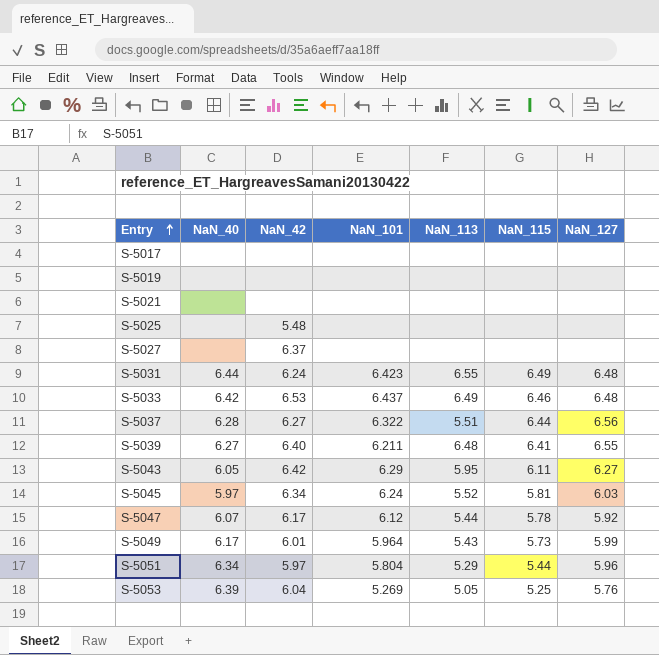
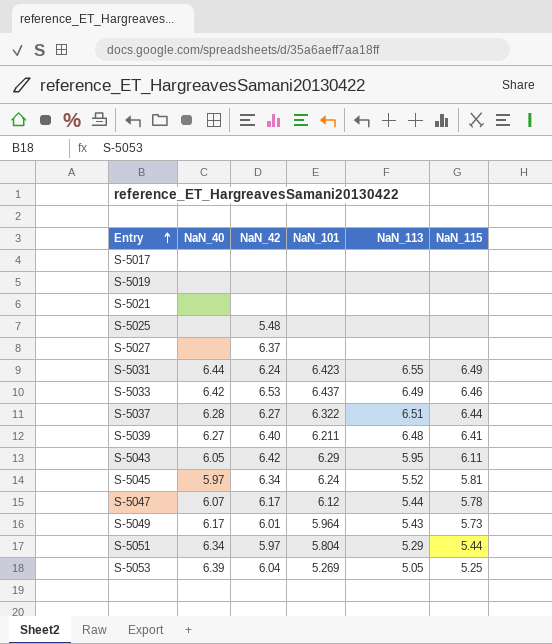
column NaN_127 | position: 7 -> none
S-5037 | NaN_113: 5.51 -> 6.51

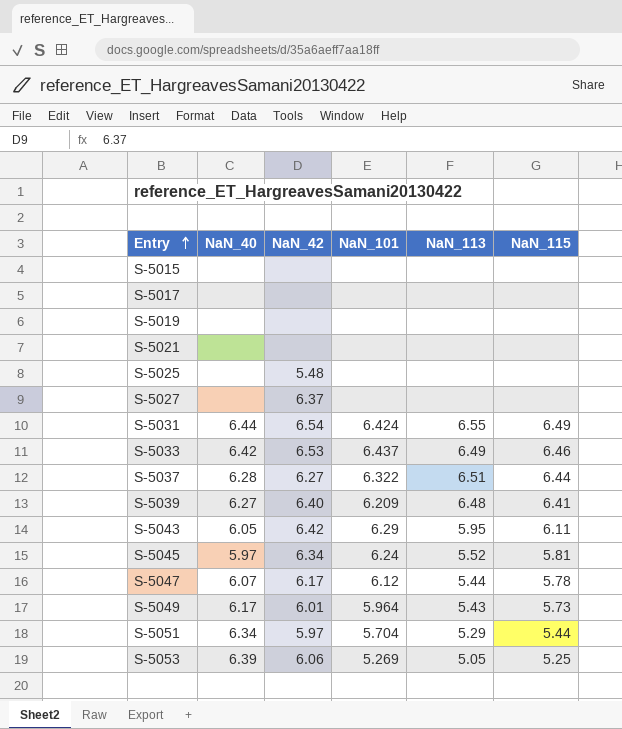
row S-5015: none -> none | none | none | none | none
S-5031 | NaN_42: 6.24 -> 6.54
S-5031 | NaN_101: 6.423 -> 6.424
S-5039 | NaN_101: 6.211 -> 6.209
S-5051 | NaN_101: 5.804 -> 5.704
S-5053 | NaN_42: 6.04 -> 6.06

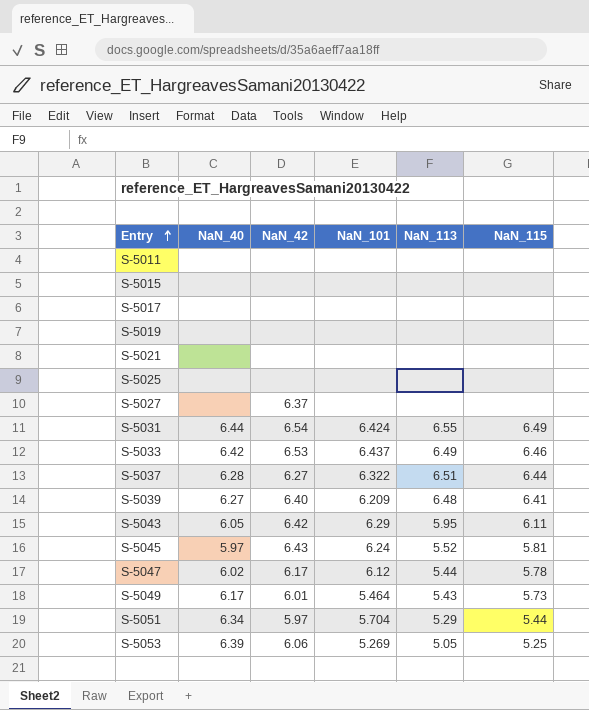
row S-5011: none -> none | none | none | none | none
S-5025 | NaN_42: 5.48 -> none
S-5045 | NaN_42: 6.34 -> 6.43
S-5047 | NaN_40: 6.07 -> 6.02
S-5049 | NaN_101: 5.964 -> 5.464

